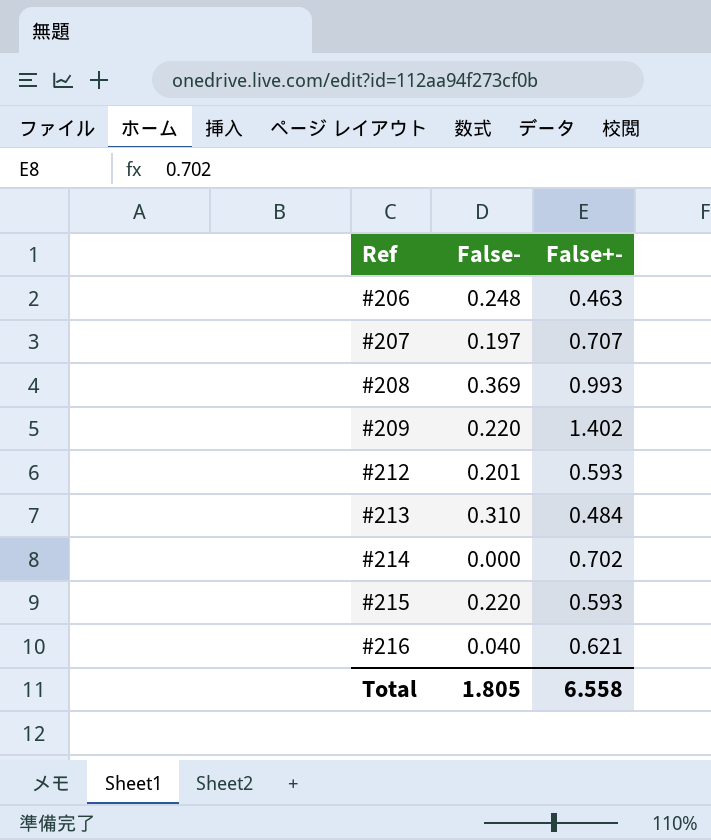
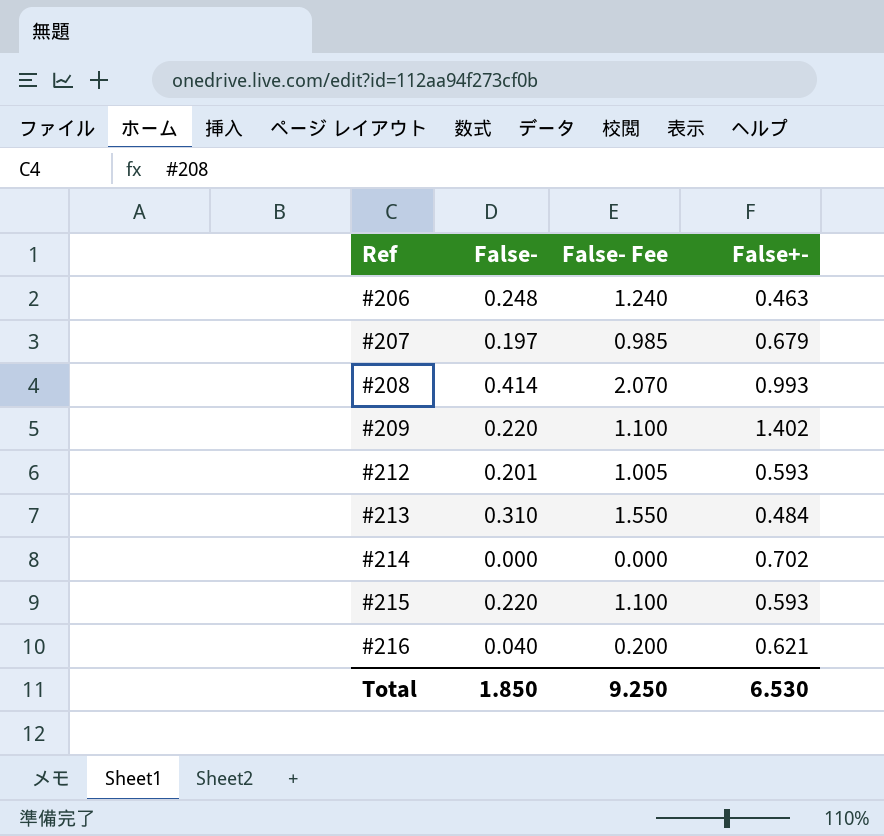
column False- Fee | formula: none -> [False-] * 5
#207 | False+-: 0.707 -> 0.679
#208 | False-: 0.369 -> 0.414
Total | False-: 1.805 -> 1.850
Total | False+-: 6.558 -> 6.530

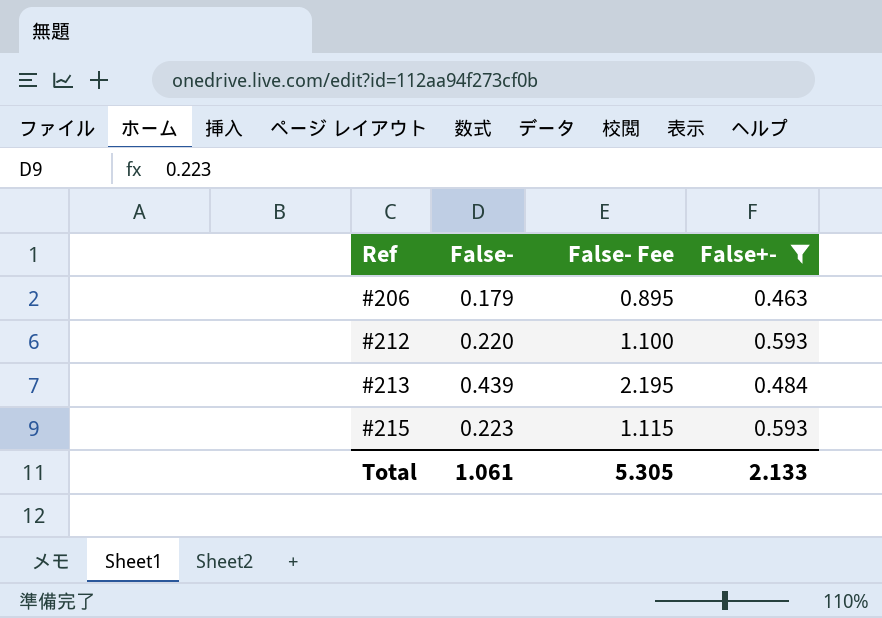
filter: none -> False+- <= 0.593
#206 | False-: 0.248 -> 0.179
#206 | False- Fee: 1.240 -> 0.895
#212 | False-: 0.201 -> 0.220
#212 | False- Fee: 1.005 -> 1.100
#213 | False-: 0.310 -> 0.439
#213 | False- Fee: 1.550 -> 2.195
#215 | False-: 0.220 -> 0.223
#215 | False- Fee: 1.100 -> 1.115
Total | False-: 1.850 -> 1.061
Total | False- Fee: 9.250 -> 5.305
Total | False+-: 6.530 -> 2.133

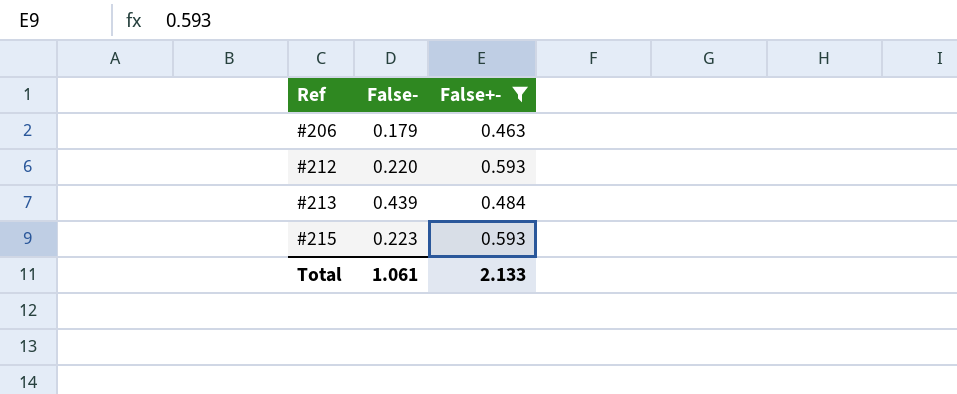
column False- Fee | formula: [False-] * 5 -> none

